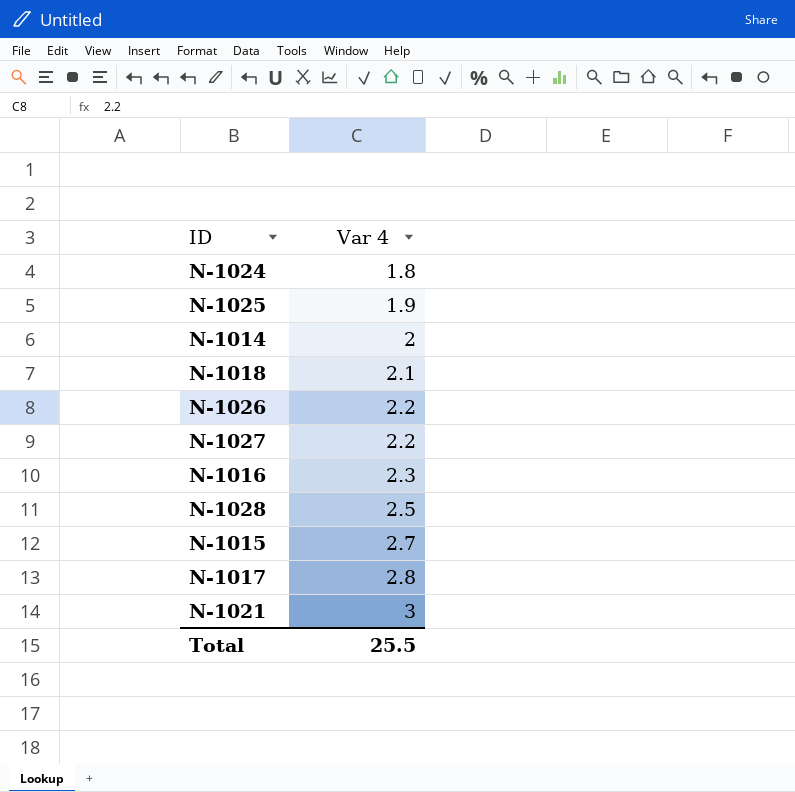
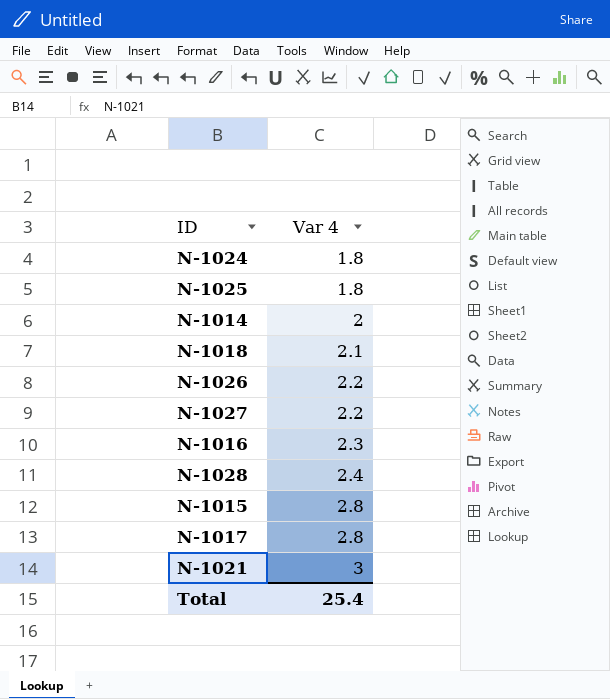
N-1025 | Var 4: 1.9 -> 1.8
N-1028 | Var 4: 2.5 -> 2.4
N-1015 | Var 4: 2.7 -> 2.8
Total | Var 4: 25.5 -> 25.4

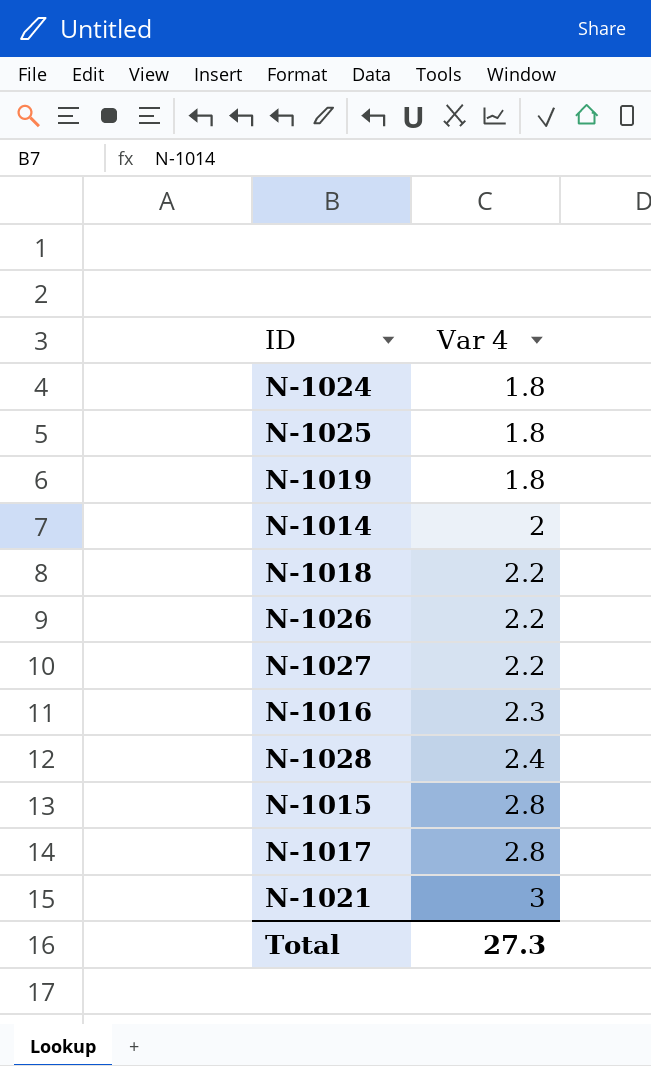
row N-1019: none -> 1.8
N-1018 | Var 4: 2.1 -> 2.2
Total | Var 4: 25.4 -> 27.3

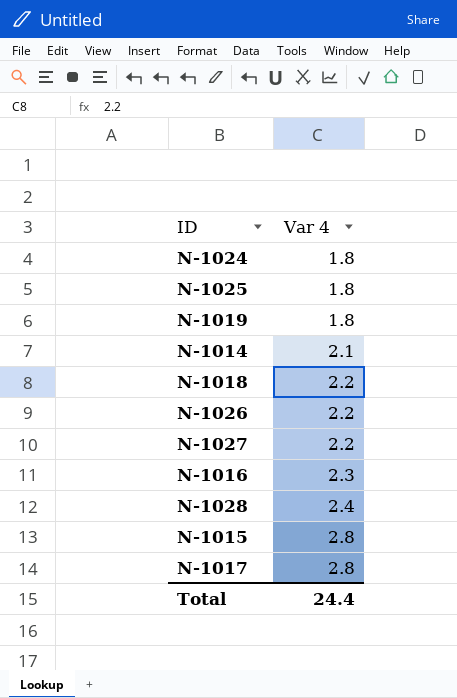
row N-1021: 3 -> none
N-1014 | Var 4: 2 -> 2.1
Total | Var 4: 27.3 -> 24.4

